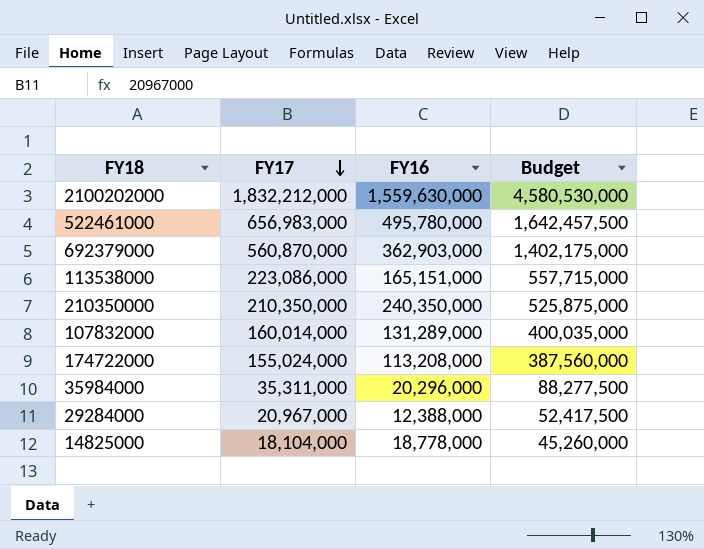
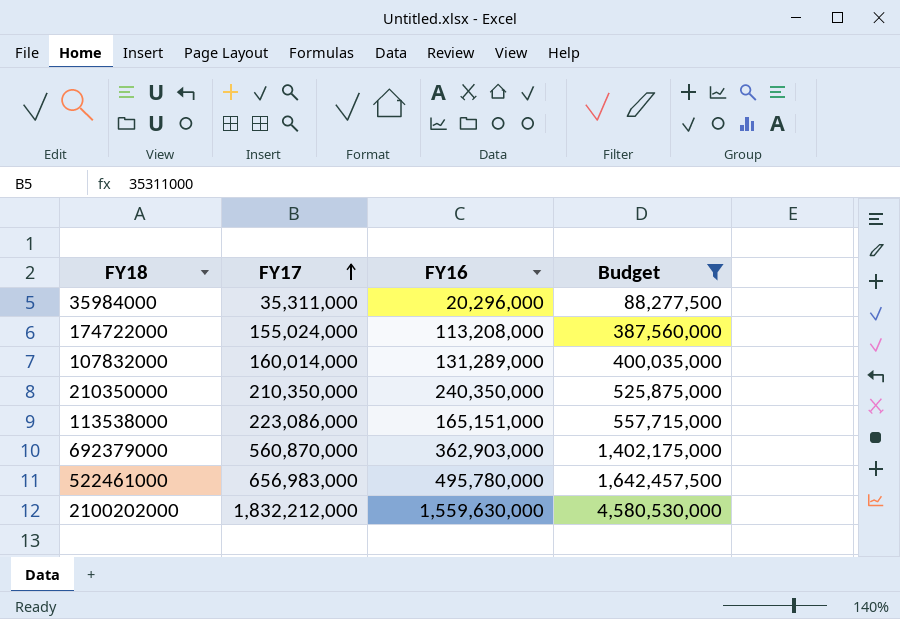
filter: none -> Budget >= 88,277,500
row order: FY17 descending -> FY17 ascending

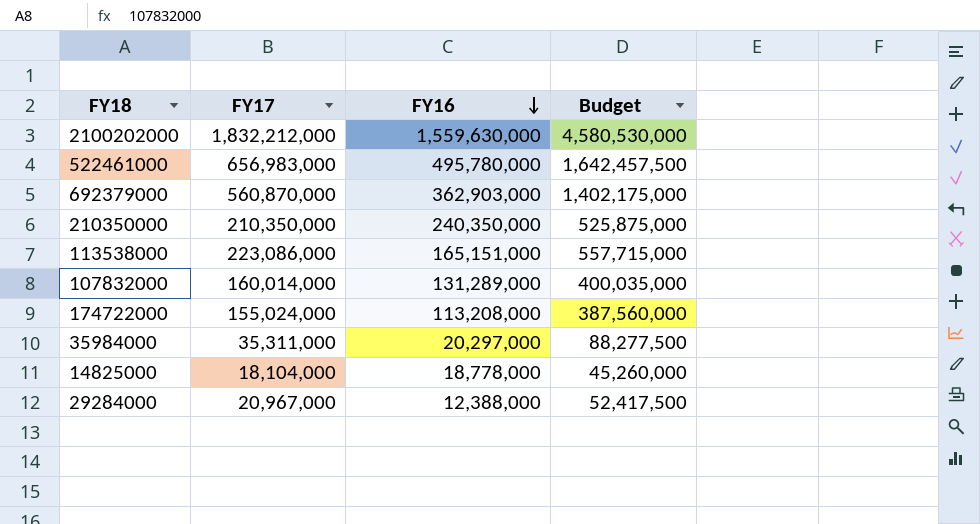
filter: Budget >= 88,277,500 -> none
row order: FY17 ascending -> FY16 descending
35984000 | FY16: 20,296,000 -> 20,297,000

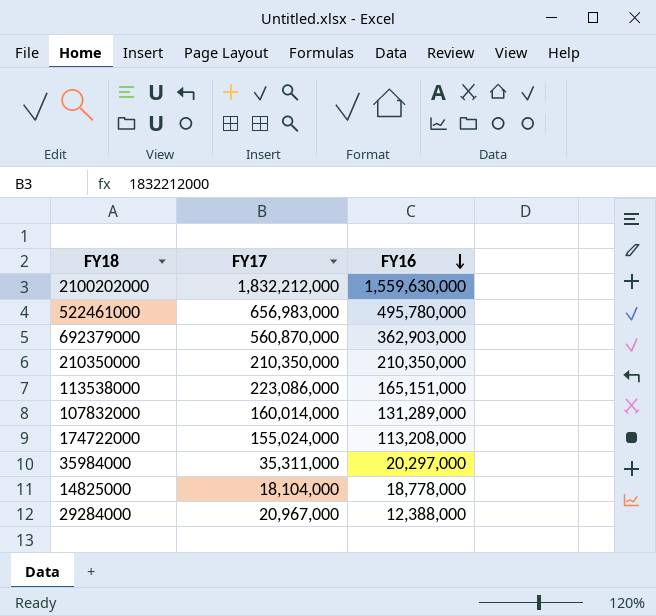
column Budget | formula: [FY17] * 2.5 -> none
210350000 | FY16: 240,350,000 -> 210,350,000

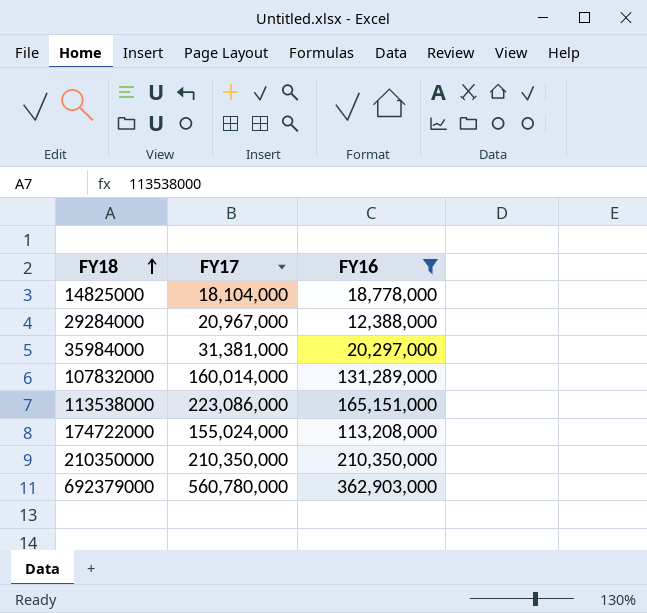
filter: none -> FY16 <= 362,903,000
row order: FY16 descending -> FY18 ascending
35984000 | FY17: 35,311,000 -> 31,381,000
692379000 | FY17: 560,870,000 -> 560,780,000

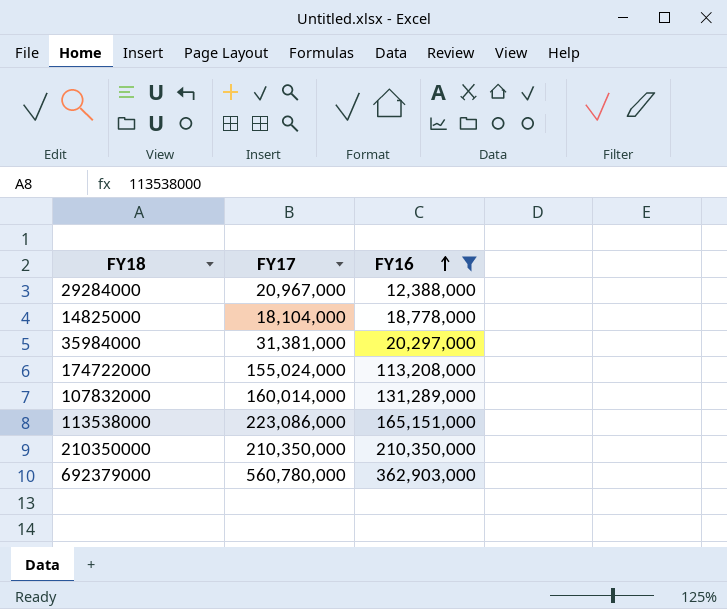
row order: FY18 ascending -> FY16 ascending

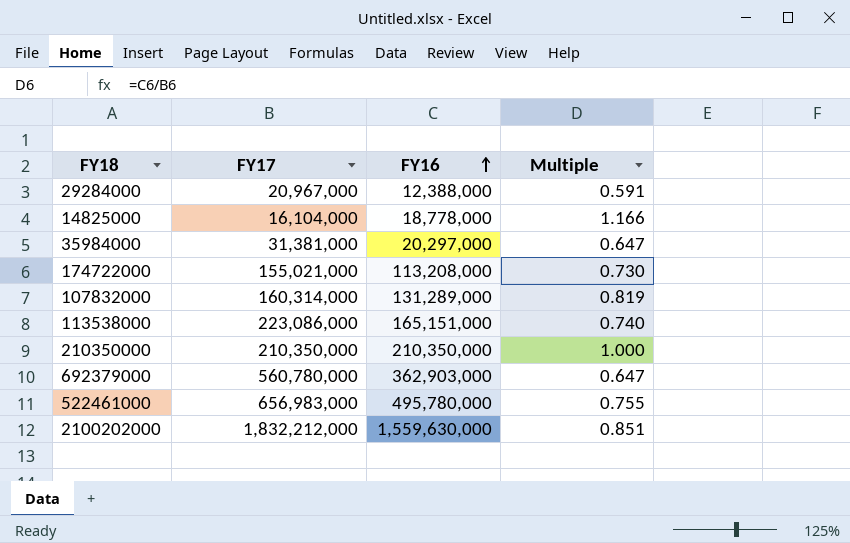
filter: FY16 <= 362,903,000 -> none
column Multiple | formula: none -> [FY16] / [FY17]
14825000 | FY17: 18,104,000 -> 16,104,000
174722000 | FY17: 155,024,000 -> 155,021,000
107832000 | FY17: 160,014,000 -> 160,314,000

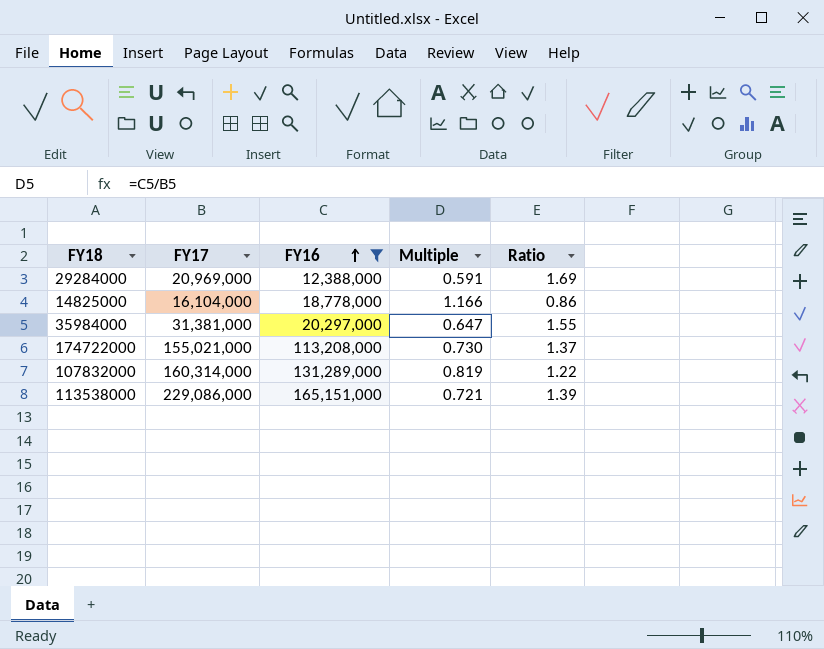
filter: none -> FY16 <= 165,151,000
column Ratio | formula: none -> [FY17] / [FY16]
29284000 | FY17: 20,967,000 -> 20,969,000
113538000 | FY17: 223,086,000 -> 229,086,000
113538000 | Multiple: 0.740 -> 0.721

